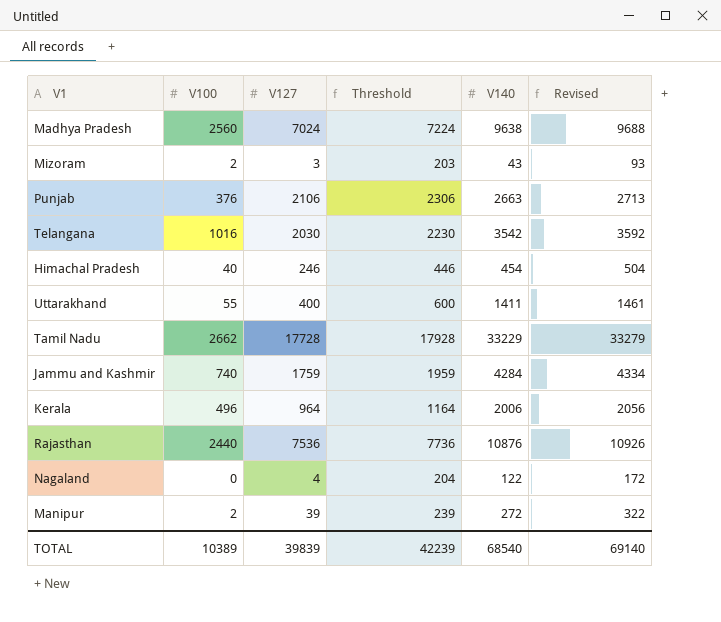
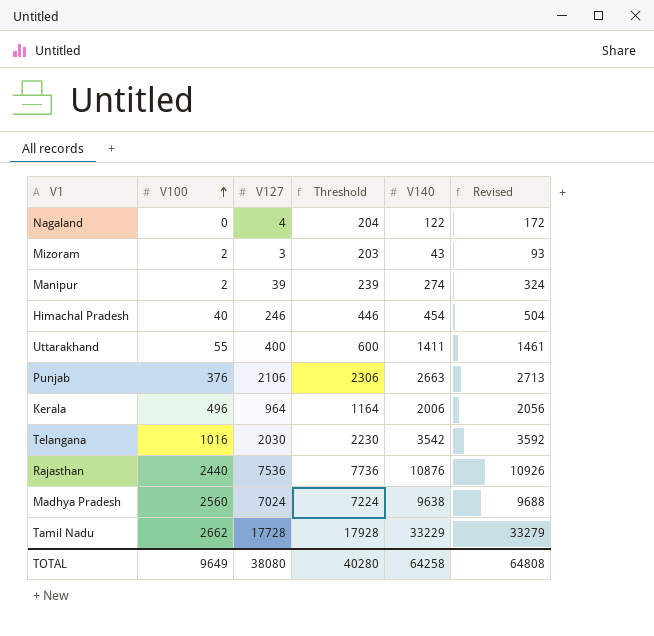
row order: none -> V100 ascending
row Jammu and Kashmir: 740 | 1759 | 1959 | 4284 | 4334 -> none
Manipur | V140: 272 -> 274
Manipur | Revised: 322 -> 324
TOTAL | V100: 10389 -> 9649
TOTAL | V127: 39839 -> 38080
TOTAL | Threshold: 42239 -> 40280
TOTAL | V140: 68540 -> 64258
TOTAL | Revised: 69140 -> 64808

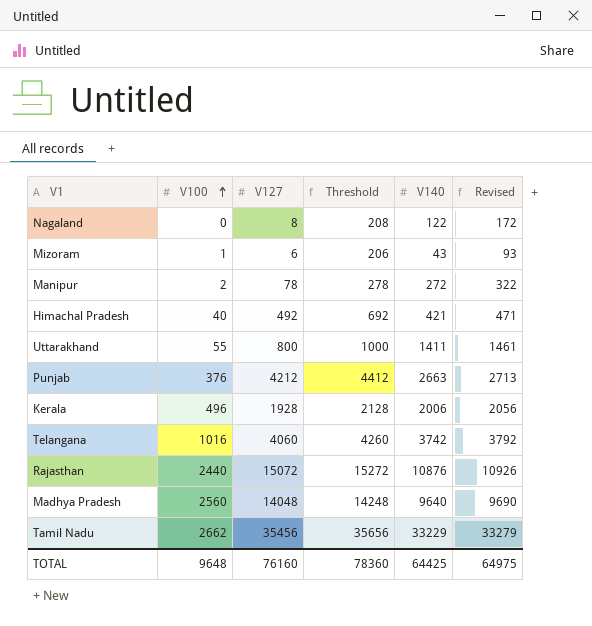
Nagaland | V127: 4 -> 8
Nagaland | Threshold: 204 -> 208
Mizoram | V100: 2 -> 1
Mizoram | V127: 3 -> 6
Mizoram | Threshold: 203 -> 206
Manipur | V127: 39 -> 78
Manipur | Threshold: 239 -> 278
Manipur | V140: 274 -> 272
Manipur | Revised: 324 -> 322
Himachal Pradesh | V127: 246 -> 492
Himachal Pradesh | Threshold: 446 -> 692
Himachal Pradesh | V140: 454 -> 421
Himachal Pradesh | Revised: 504 -> 471
Uttarakhand | V127: 400 -> 800
Uttarakhand | Threshold: 600 -> 1000
Punjab | V127: 2106 -> 4212
Punjab | Threshold: 2306 -> 4412
Kerala | V127: 964 -> 1928
Kerala | Threshold: 1164 -> 2128
Telangana | V127: 2030 -> 4060
Telangana | Threshold: 2230 -> 4260
Telangana | V140: 3542 -> 3742
Telangana | Revised: 3592 -> 3792
Rajasthan | V127: 7536 -> 15072
Rajasthan | Threshold: 7736 -> 15272
Madhya Pradesh | V127: 7024 -> 14048
Madhya Pradesh | Threshold: 7224 -> 14248
Madhya Pradesh | V140: 9638 -> 9640
Madhya Pradesh | Revised: 9688 -> 9690
Tamil Nadu | V127: 17728 -> 35456
Tamil Nadu | Threshold: 17928 -> 35656
TOTAL | V100: 9649 -> 9648
TOTAL | V127: 38080 -> 76160
TOTAL | Threshold: 40280 -> 78360
TOTAL | V140: 64258 -> 64425
TOTAL | Revised: 64808 -> 64975

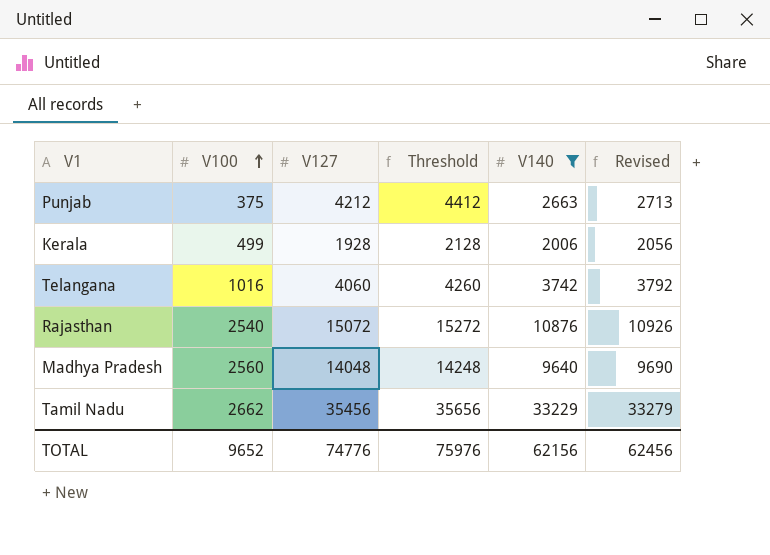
filter: none -> V140 >= 2006
Punjab | V100: 376 -> 375
Kerala | V100: 496 -> 499
Rajasthan | V100: 2440 -> 2540
TOTAL | V100: 9648 -> 9652
TOTAL | V127: 76160 -> 74776
TOTAL | Threshold: 78360 -> 75976
TOTAL | V140: 64425 -> 62156
TOTAL | Revised: 64975 -> 62456

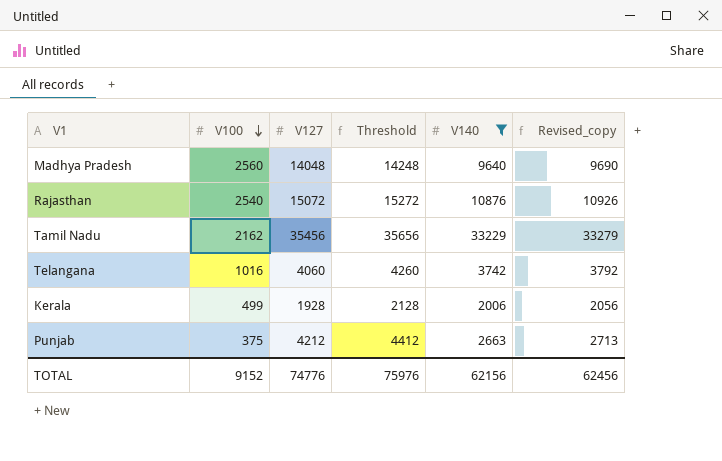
row order: V100 ascending -> V100 descending
column name: Revised -> Revised_copy
Tamil Nadu | V100: 2662 -> 2162
TOTAL | V100: 9652 -> 9152

